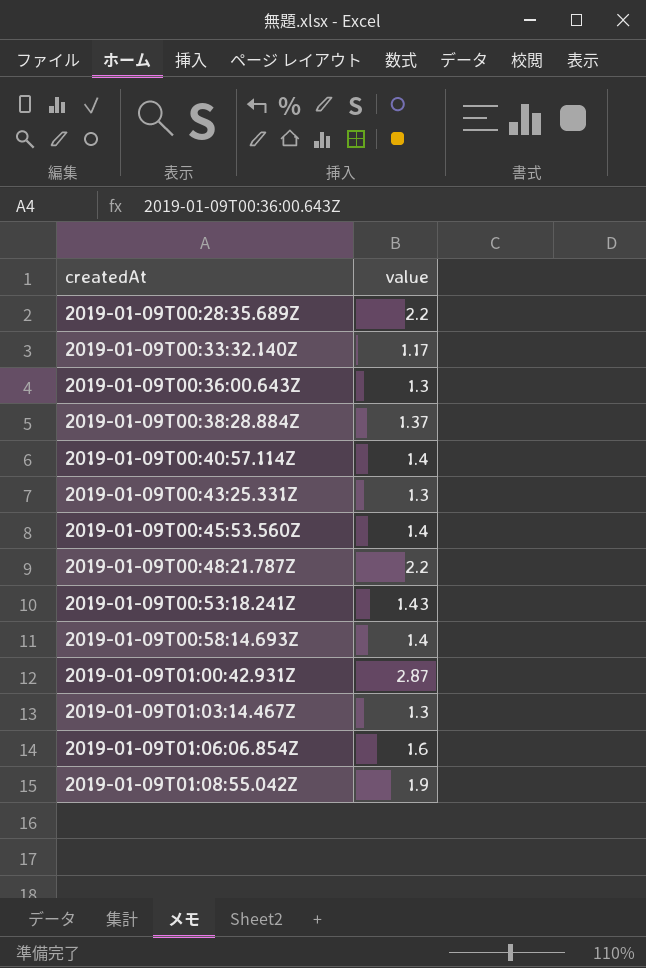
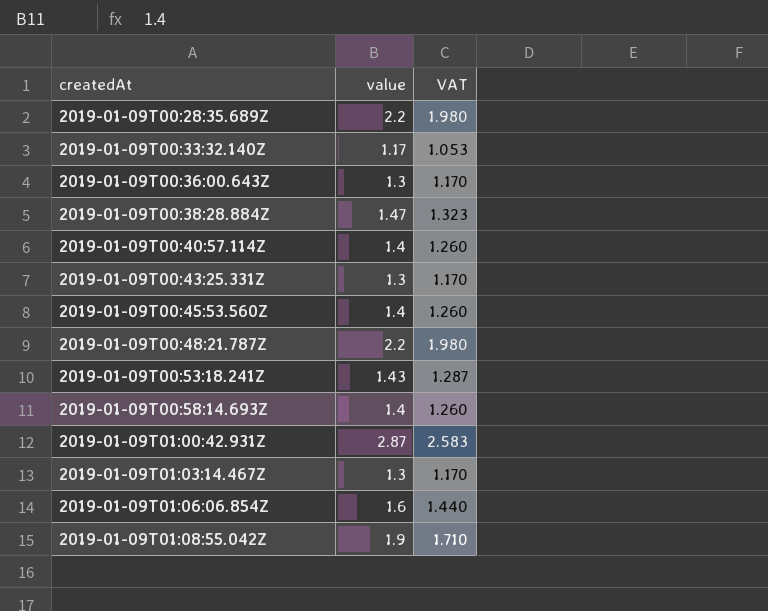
column VAT | formula: none -> [value] * 0.9
2019-01-09T00:38:28.884Z | value: 1.37 -> 1.47

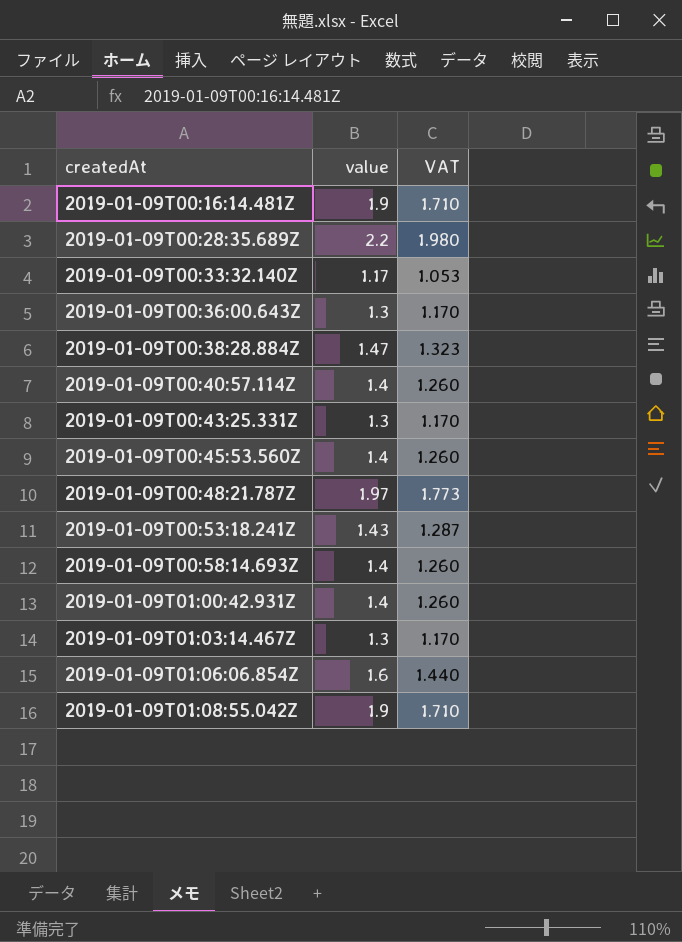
row 2019-01-09T00:16:14.481Z: none -> 1.9 | 1.710
2019-01-09T00:48:21.787Z | value: 2.2 -> 1.97
2019-01-09T00:48:21.787Z | VAT: 1.980 -> 1.773
2019-01-09T01:00:42.931Z | value: 2.87 -> 1.4
2019-01-09T01:00:42.931Z | VAT: 2.583 -> 1.260

